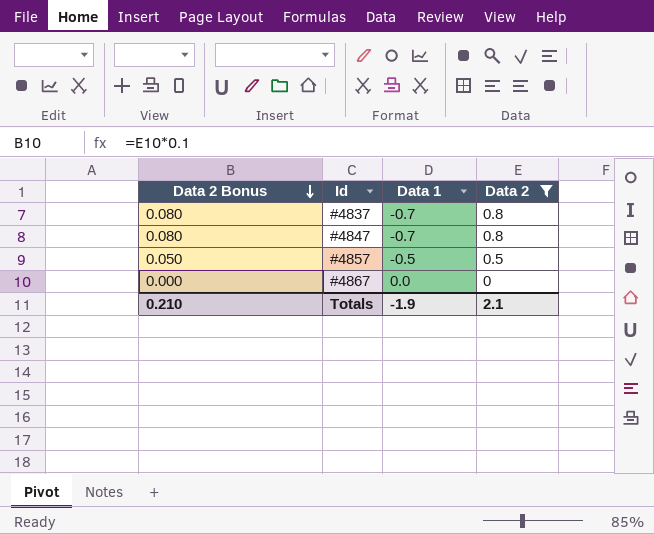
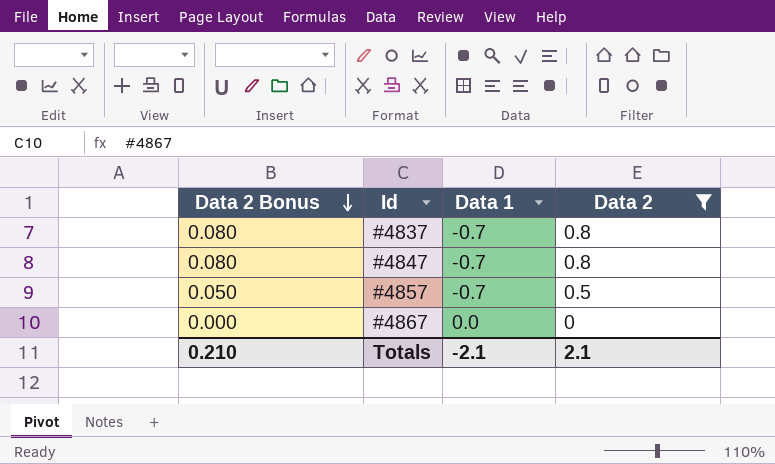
#4857 | Data 1: -0.5 -> -0.7
Totals | Data 1: -1.9 -> -2.1

